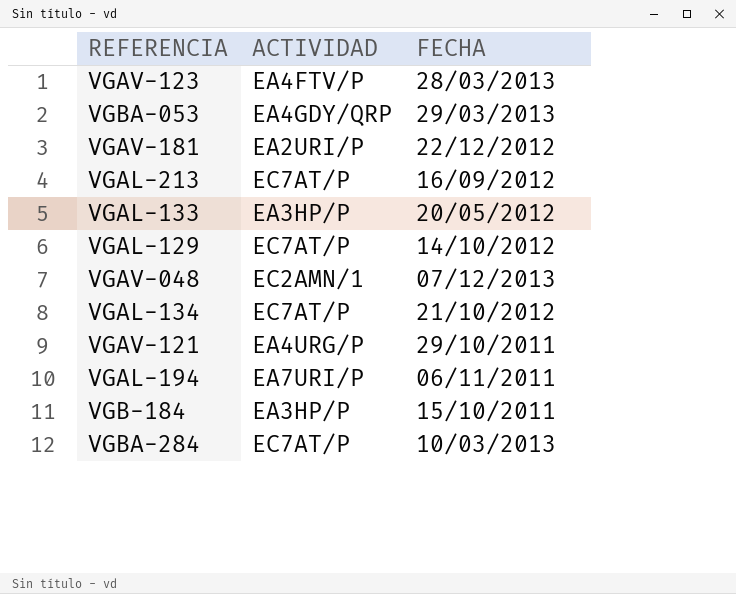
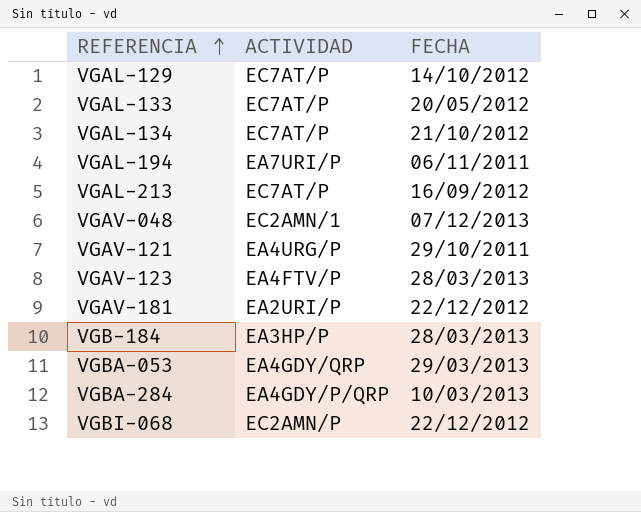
row order: none -> REFERENCIA ascending
VGAL-133 | ACTIVIDAD: EA3HP/P -> EC7AT/P
VGB-184 | FECHA: 15/10/2011 -> 28/03/2013
VGBA-284 | ACTIVIDAD: EC7AT/P -> EA4GDY/P/QRP
row VGBI-068: none -> EC2AMN/P | 22/12/2012

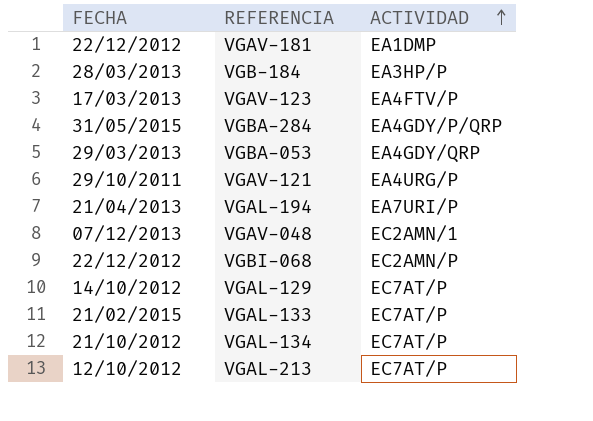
row order: REFERENCIA ascending -> ACTIVIDAD ascending
column FECHA | position: 3 -> 1
VGAV-181 | ACTIVIDAD: EA2URI/P -> EA1DMP
VGAV-123 | FECHA: 28/03/2013 -> 17/03/2013
VGBA-284 | FECHA: 10/03/2013 -> 31/05/2015
VGAL-194 | FECHA: 06/11/2011 -> 21/04/2013
VGAL-133 | FECHA: 20/05/2012 -> 21/02/2015
VGAL-213 | FECHA: 16/09/2012 -> 12/10/2012

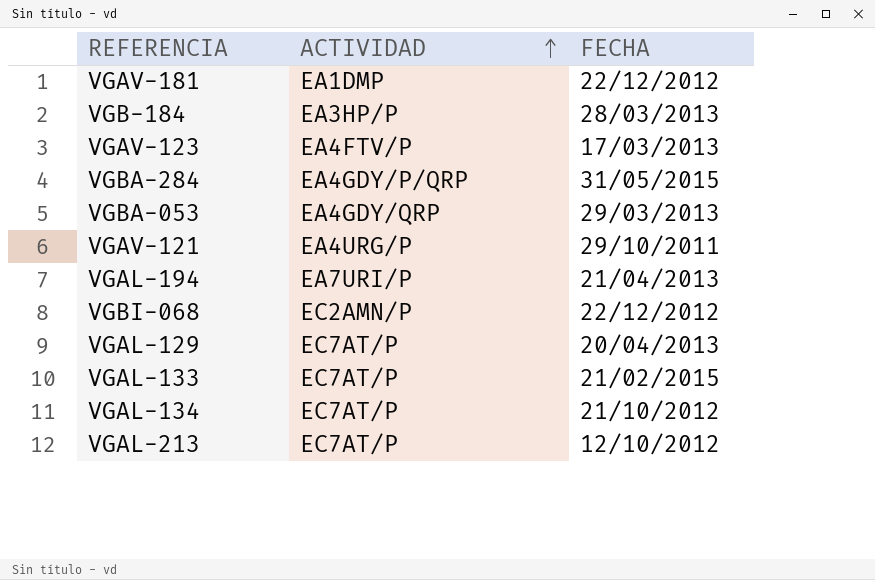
column FECHA | position: 1 -> 3
row VGAV-048: 07/12/2013 | EC2AMN/1 -> none
VGAL-129 | FECHA: 14/10/2012 -> 20/04/2013

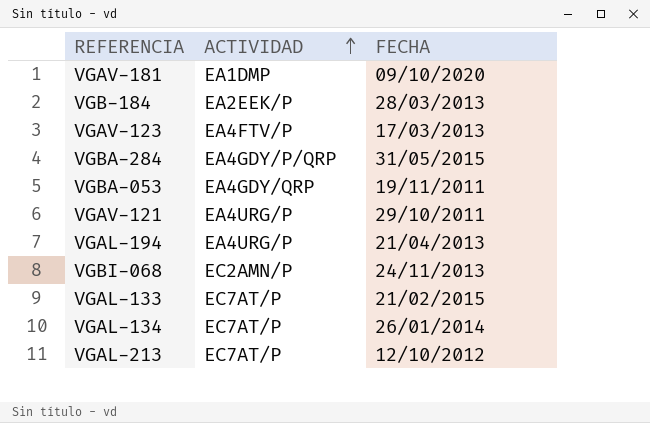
row VGAL-129: EC7AT/P | 20/04/2013 -> none
VGAV-181 | FECHA: 22/12/2012 -> 09/10/2020
VGB-184 | ACTIVIDAD: EA3HP/P -> EA2EEK/P
VGBA-053 | FECHA: 29/03/2013 -> 19/11/2011
VGAL-194 | ACTIVIDAD: EA7URI/P -> EA4URG/P
VGBI-068 | FECHA: 22/12/2012 -> 24/11/2013
VGAL-134 | FECHA: 21/10/2012 -> 26/01/2014

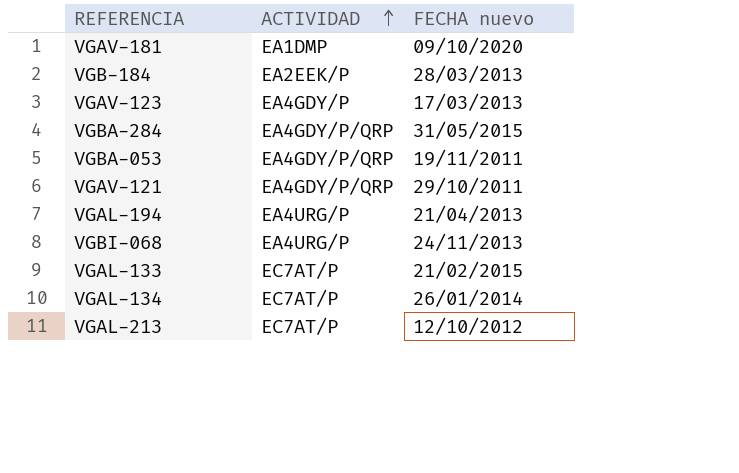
column name: FECHA -> FECHA nuevo
VGAV-123 | ACTIVIDAD: EA4FTV/P -> EA4GDY/P
VGBA-053 | ACTIVIDAD: EA4GDY/QRP -> EA4GDY/P/QRP
VGAV-121 | ACTIVIDAD: EA4URG/P -> EA4GDY/P/QRP
VGBI-068 | ACTIVIDAD: EC2AMN/P -> EA4URG/P

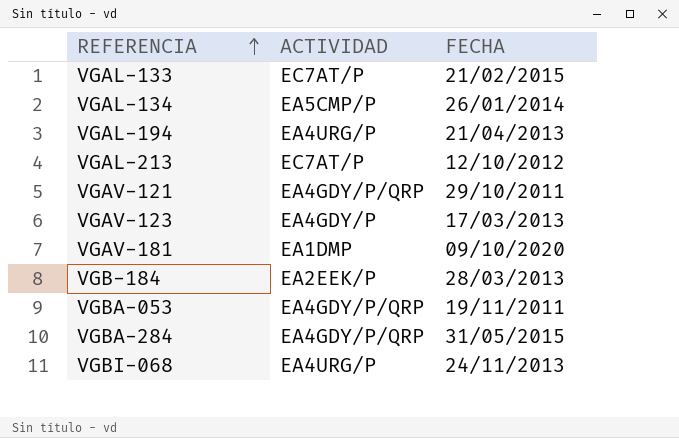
row order: ACTIVIDAD ascending -> REFERENCIA ascending
column name: FECHA nuevo -> FECHA
VGAL-134 | ACTIVIDAD: EC7AT/P -> EA5CMP/P

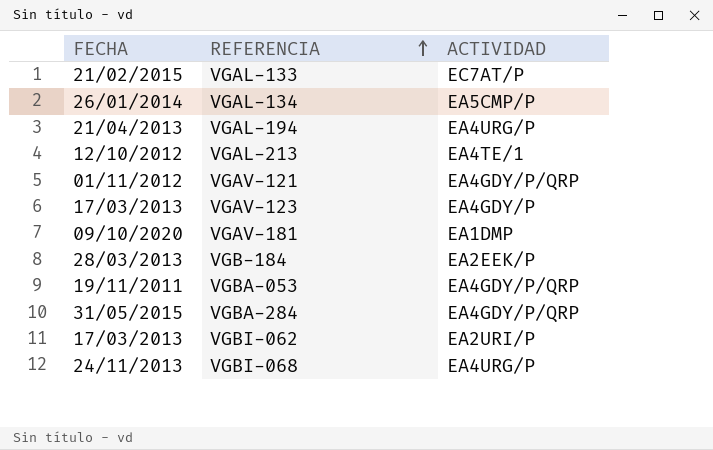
column FECHA | position: 3 -> 1
VGAL-213 | ACTIVIDAD: EC7AT/P -> EA4TE/1
VGAV-121 | FECHA: 29/10/2011 -> 01/11/2012
row VGBI-062: none -> 17/03/2013 | EA2URI/P

